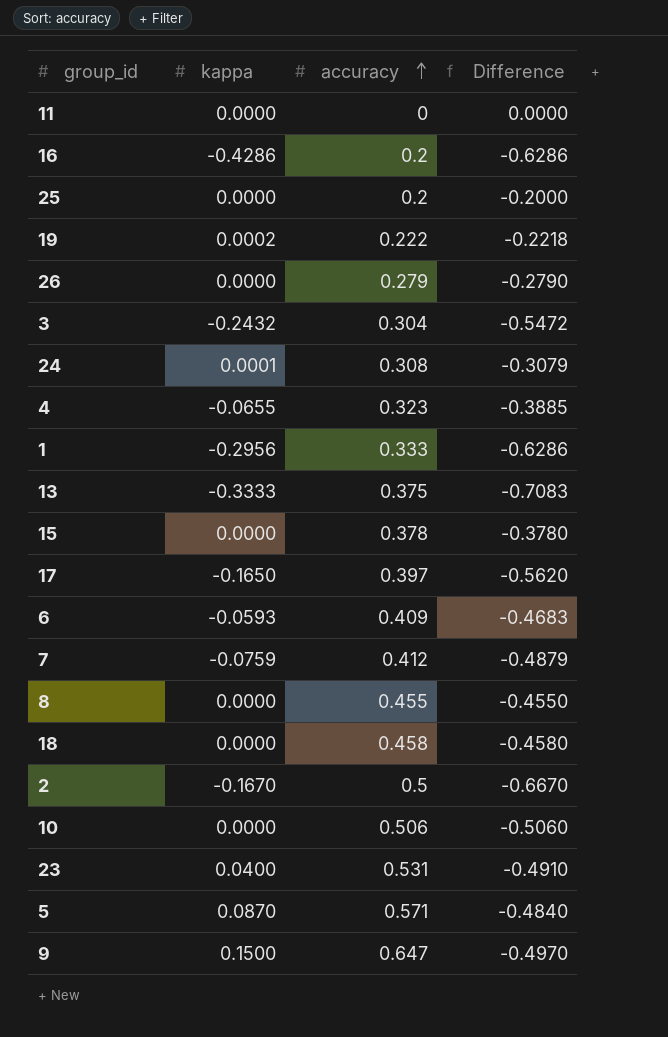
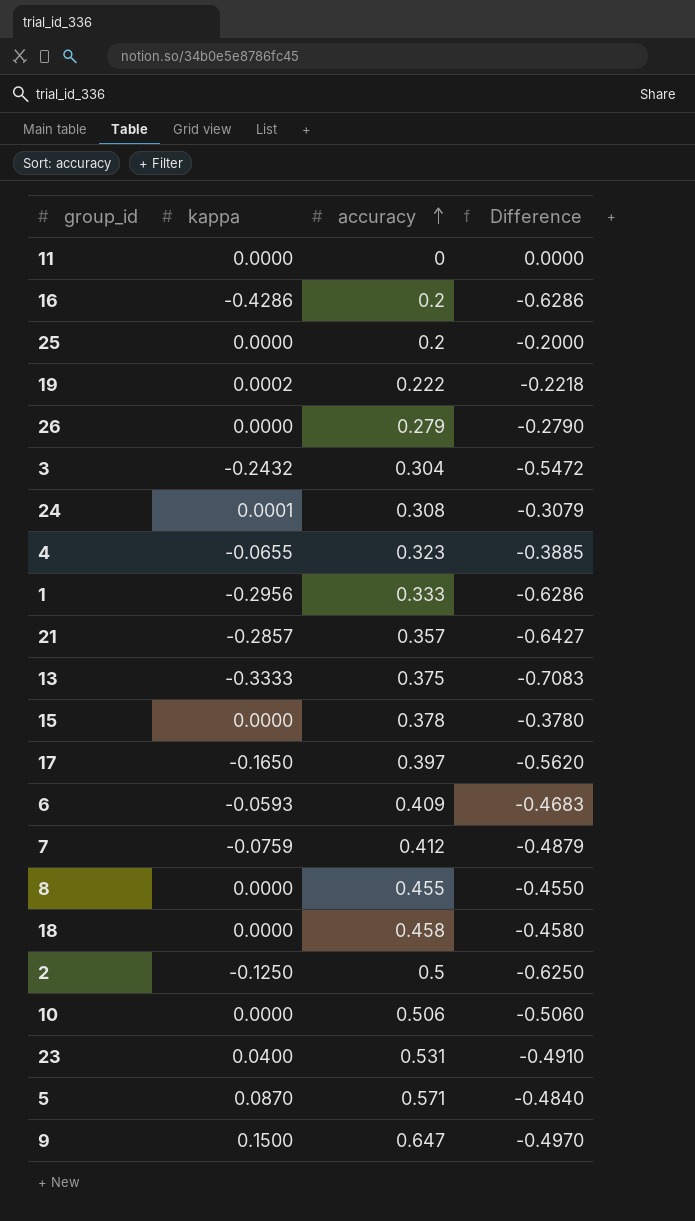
row 21: none -> -0.2857 | 0.357 | -0.6427
2 | kappa: -0.1670 -> -0.1250
2 | Difference: -0.6670 -> -0.6250

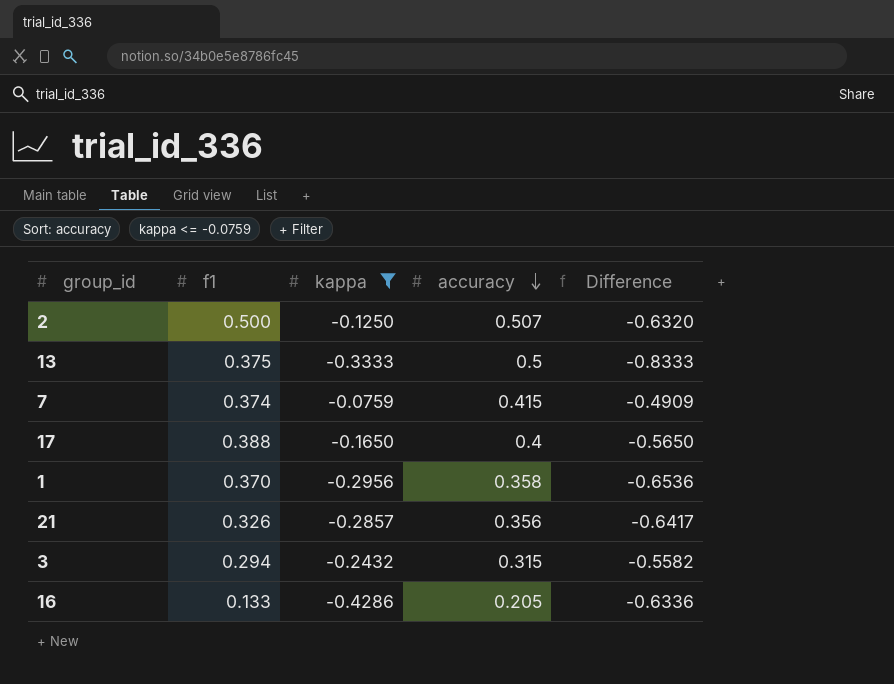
filter: none -> kappa <= -0.0759
row order: accuracy ascending -> accuracy descending
column f1 | position: none -> 2
2 | accuracy: 0.5 -> 0.507
2 | Difference: -0.6250 -> -0.6320
13 | accuracy: 0.375 -> 0.5
13 | Difference: -0.7083 -> -0.8333
7 | accuracy: 0.412 -> 0.415
7 | Difference: -0.4879 -> -0.4909
17 | accuracy: 0.397 -> 0.4
17 | Difference: -0.5620 -> -0.5650
1 | accuracy: 0.333 -> 0.358
1 | Difference: -0.6286 -> -0.6536
21 | accuracy: 0.357 -> 0.356
21 | Difference: -0.6427 -> -0.6417
3 | accuracy: 0.304 -> 0.315
3 | Difference: -0.5472 -> -0.5582
16 | accuracy: 0.2 -> 0.205
16 | Difference: -0.6286 -> -0.6336

